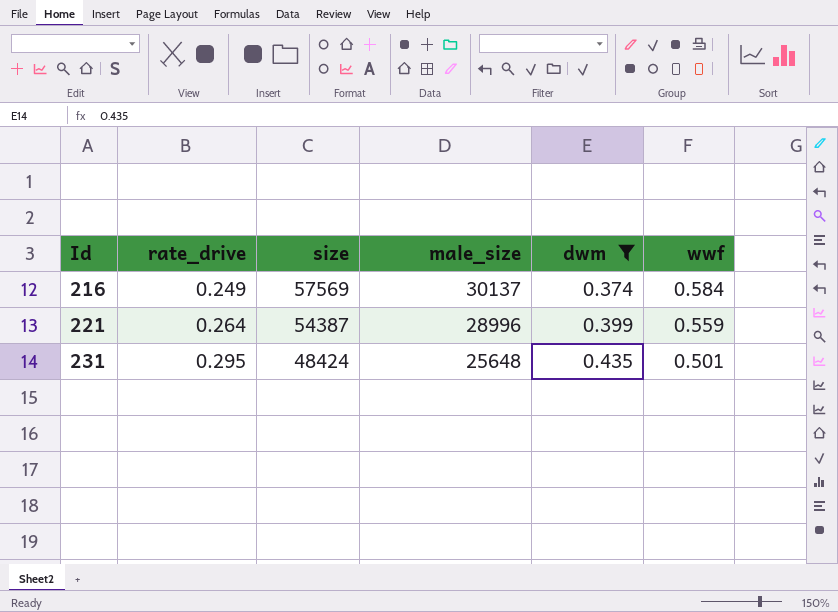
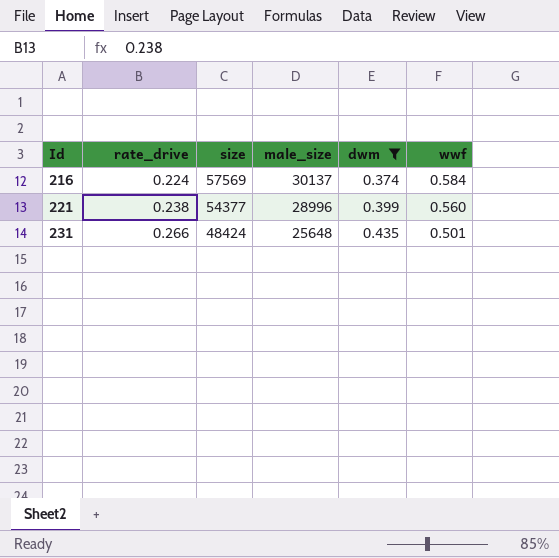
216 | rate_drive: 0.249 -> 0.224
221 | rate_drive: 0.264 -> 0.238
221 | size: 54387 -> 54377
221 | wwf: 0.559 -> 0.560
231 | rate_drive: 0.295 -> 0.266

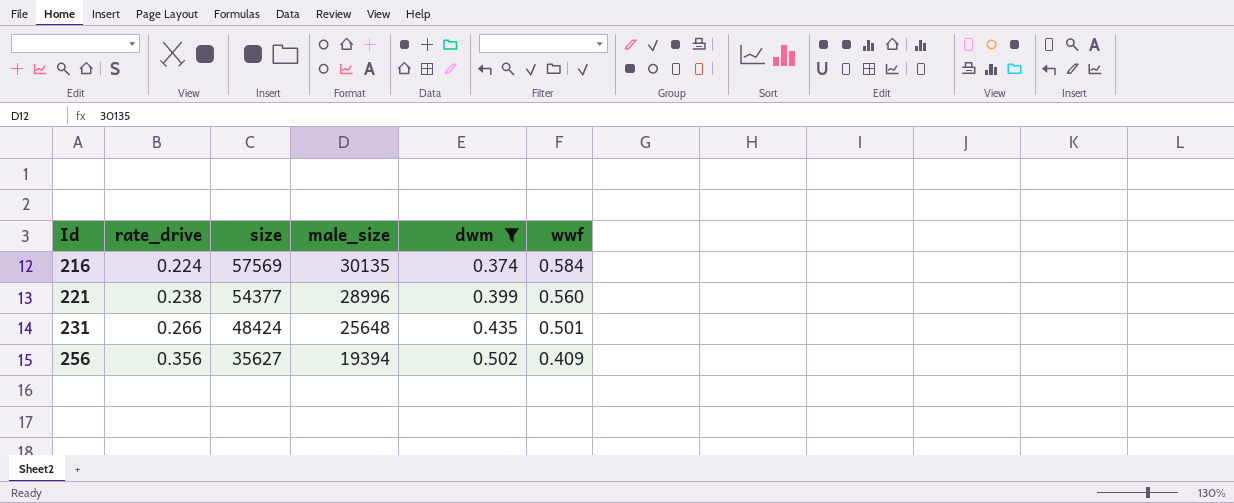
216 | male_size: 30137 -> 30135
row 256: none -> 0.356 | 35627 | 19394 | 0.502 | 0.409

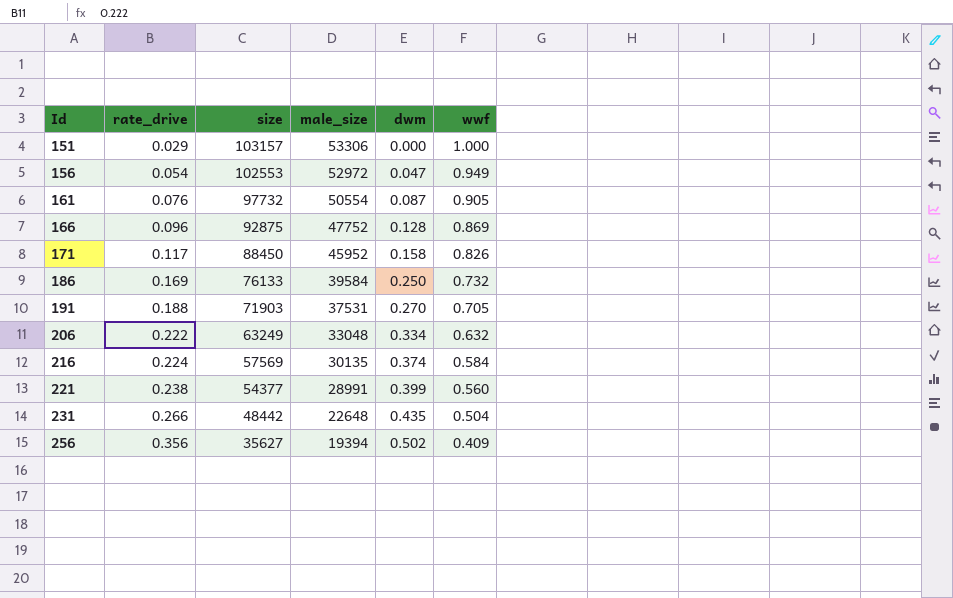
filter: dwm >= 0.374 -> none
221 | male_size: 28996 -> 28991
231 | size: 48424 -> 48442
231 | male_size: 25648 -> 22648
231 | wwf: 0.501 -> 0.504

